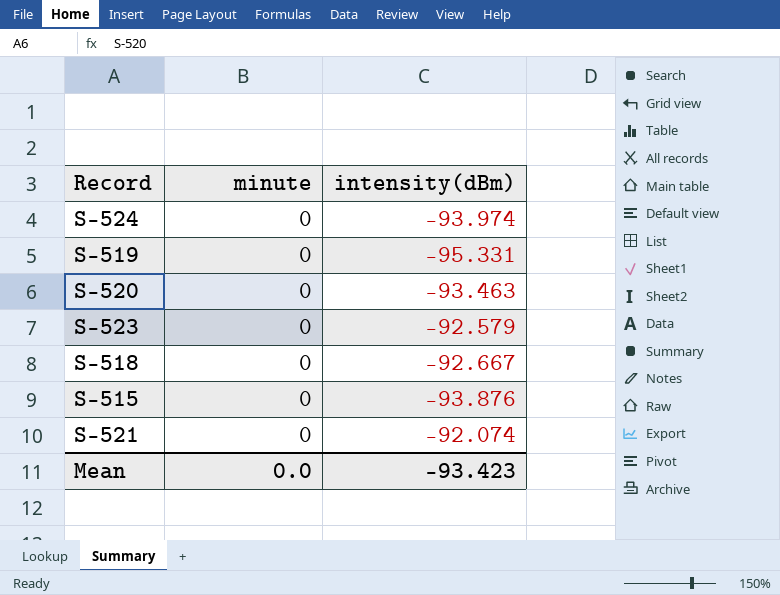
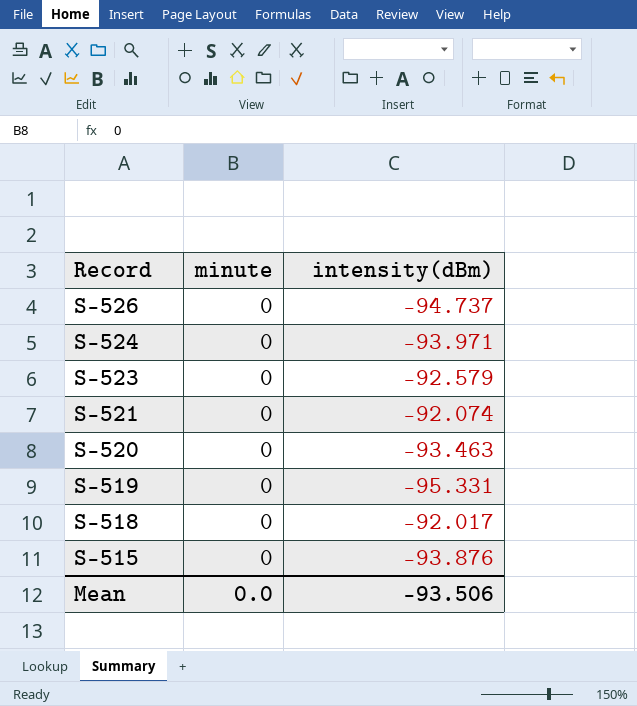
row order: none -> Record descending
row S-526: none -> 0 | -94.737
S-524 | intensity(dBm): -93.974 -> -93.971
S-518 | intensity(dBm): -92.667 -> -92.017
Mean | intensity(dBm): -93.423 -> -93.506

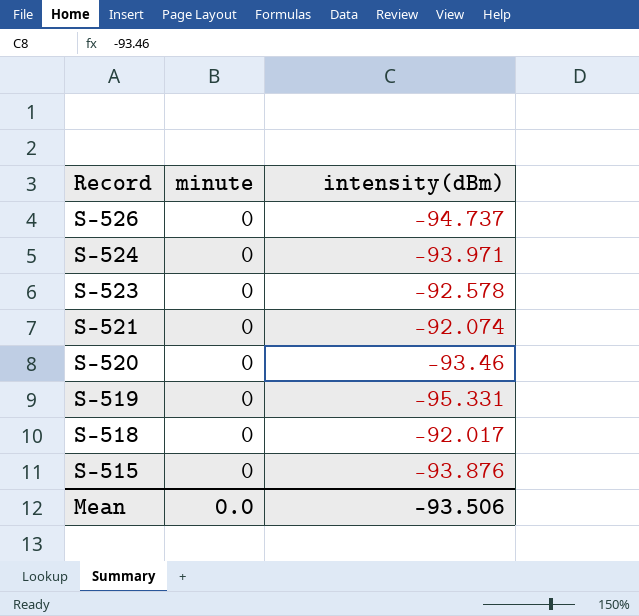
S-523 | intensity(dBm): -92.579 -> -92.578
S-520 | intensity(dBm): -93.463 -> -93.46

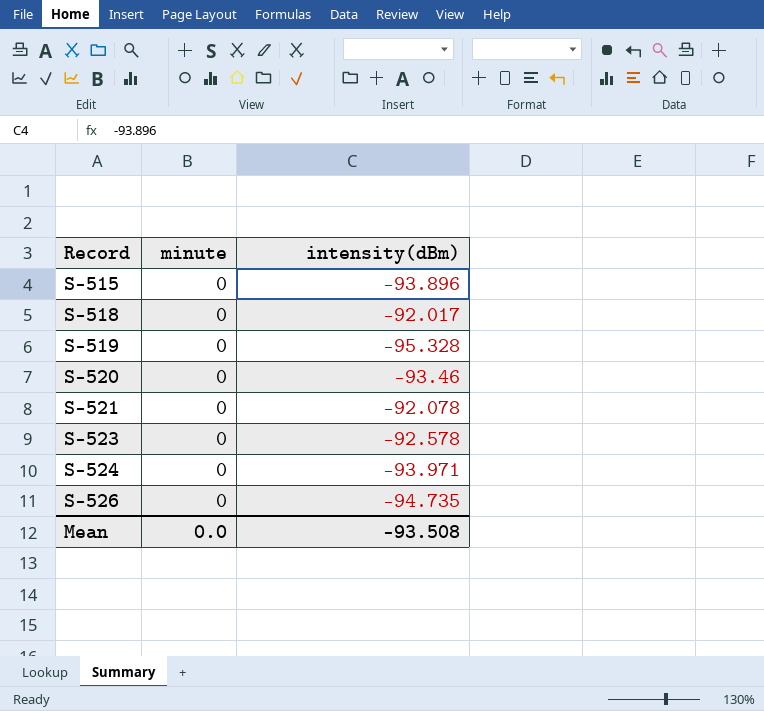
row order: Record descending -> Record ascending
S-515 | intensity(dBm): -93.876 -> -93.896
S-519 | intensity(dBm): -95.331 -> -95.328
S-521 | intensity(dBm): -92.074 -> -92.078
S-526 | intensity(dBm): -94.737 -> -94.735
Mean | intensity(dBm): -93.506 -> -93.508

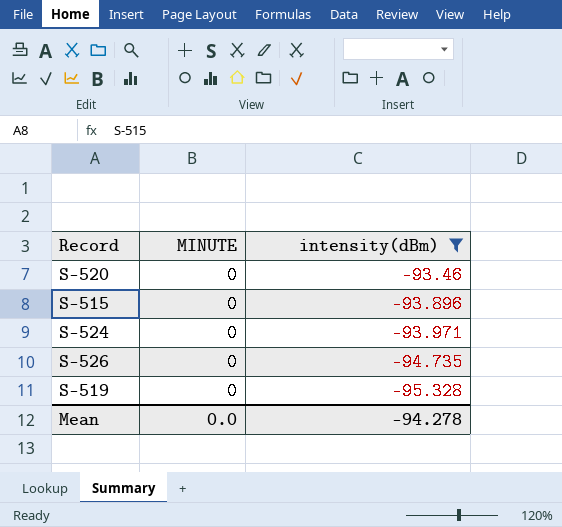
filter: none -> intensity(dBm) <= -93.46
row order: Record ascending -> intensity(dBm) descending
column name: minute -> MINUTE
Mean | intensity(dBm): -93.508 -> -94.278

